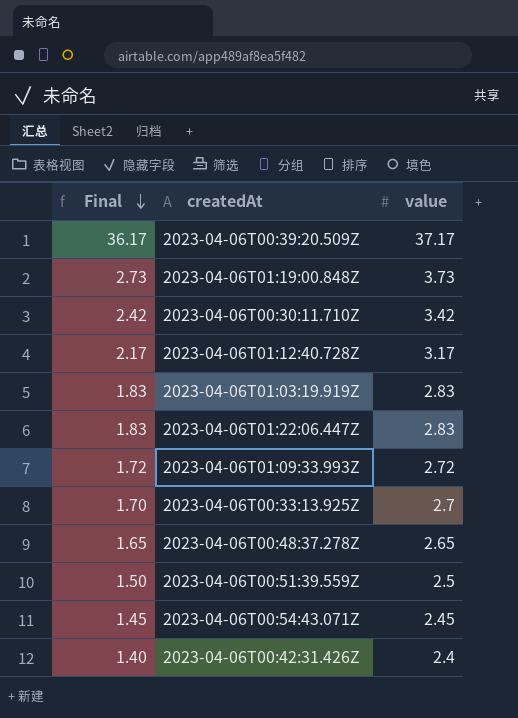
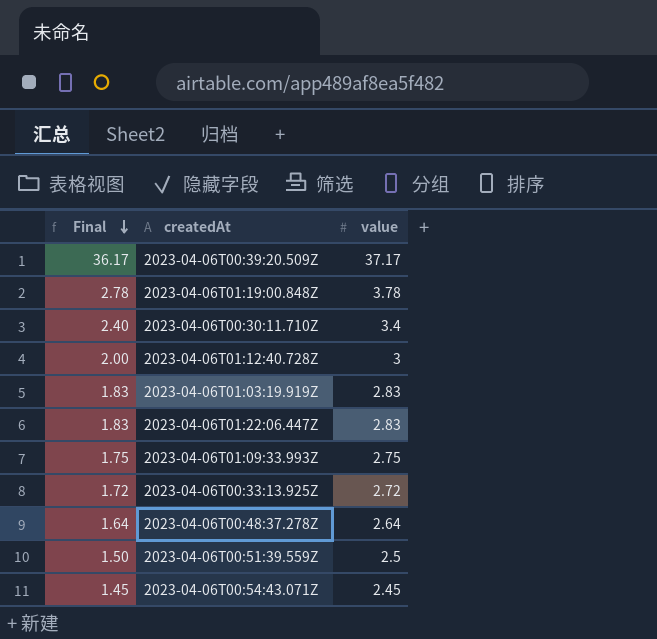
row 2023-04-06T00:42:31.426Z: 1.40 | 2.4 -> none
2023-04-06T01:19:00.848Z | Final: 2.73 -> 2.78
2023-04-06T01:19:00.848Z | value: 3.73 -> 3.78
2023-04-06T00:30:11.710Z | Final: 2.42 -> 2.40
2023-04-06T00:30:11.710Z | value: 3.42 -> 3.4
2023-04-06T01:12:40.728Z | Final: 2.17 -> 2.00
2023-04-06T01:12:40.728Z | value: 3.17 -> 3
2023-04-06T01:09:33.993Z | Final: 1.72 -> 1.75
2023-04-06T01:09:33.993Z | value: 2.72 -> 2.75
2023-04-06T00:33:13.925Z | Final: 1.70 -> 1.72
2023-04-06T00:33:13.925Z | value: 2.7 -> 2.72
2023-04-06T00:48:37.278Z | Final: 1.65 -> 1.64
2023-04-06T00:48:37.278Z | value: 2.65 -> 2.64

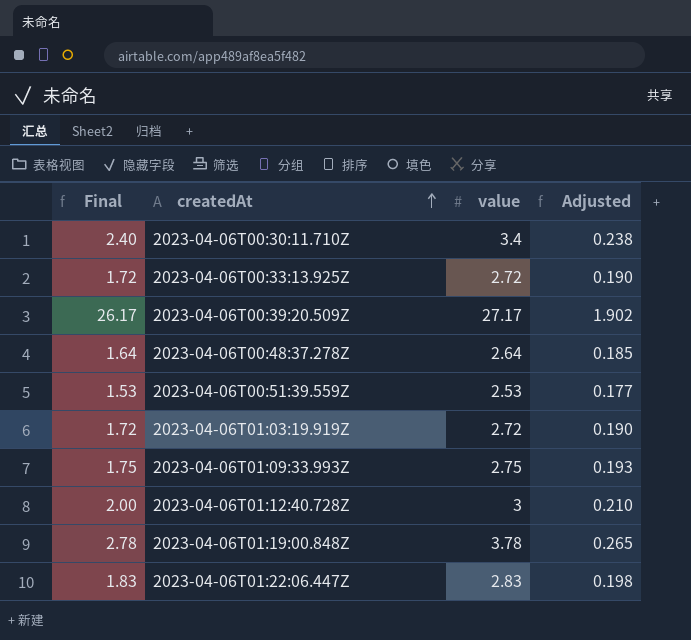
row order: Final descending -> createdAt ascending
column Adjusted | formula: none -> [value] * 0.07
row 2023-04-06T00:54:43.071Z: 1.45 | 2.45 -> none
2023-04-06T00:39:20.509Z | Final: 36.17 -> 26.17
2023-04-06T00:39:20.509Z | value: 37.17 -> 27.17
2023-04-06T00:51:39.559Z | Final: 1.50 -> 1.53
2023-04-06T00:51:39.559Z | value: 2.5 -> 2.53
2023-04-06T01:03:19.919Z | Final: 1.83 -> 1.72
2023-04-06T01:03:19.919Z | value: 2.83 -> 2.72

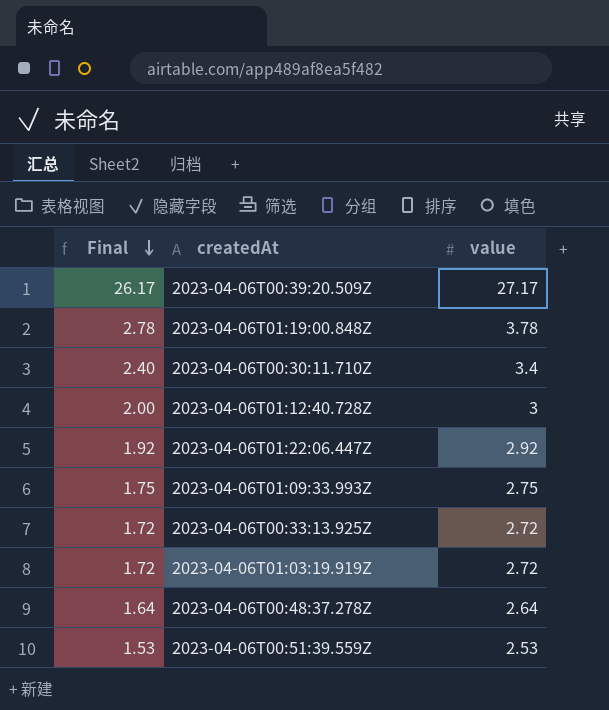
row order: createdAt ascending -> Final descending
column Adjusted | formula: [value] * 0.07 -> none
2023-04-06T01:22:06.447Z | Final: 1.83 -> 1.92
2023-04-06T01:22:06.447Z | value: 2.83 -> 2.92

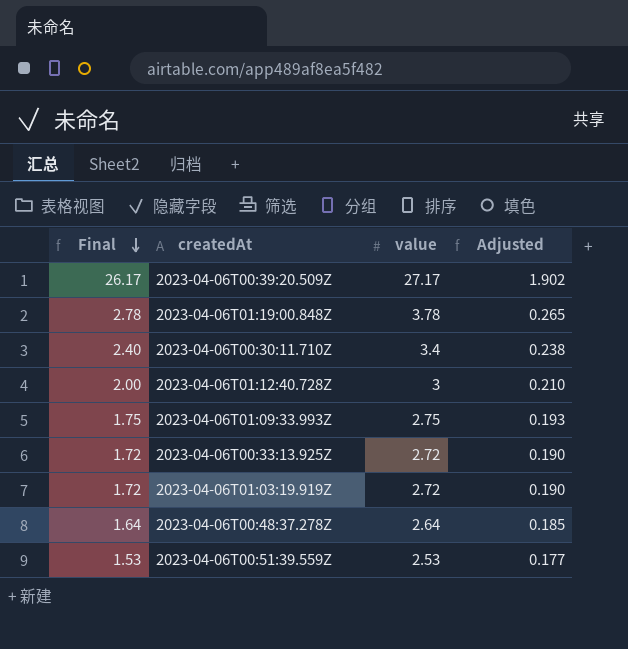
column Adjusted | formula: none -> [value] * 0.07
row 2023-04-06T01:22:06.447Z: 1.92 | 2.92 -> none

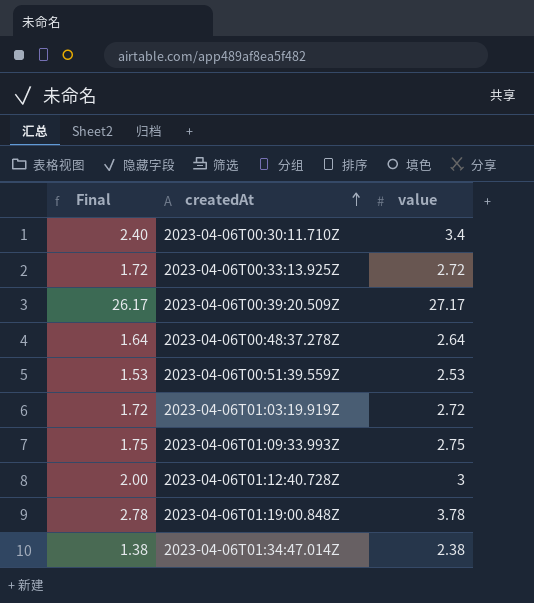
row order: Final descending -> createdAt ascending
column Adjusted | formula: [value] * 0.07 -> none
row 2023-04-06T01:34:47.014Z: none -> 1.38 | 2.38

